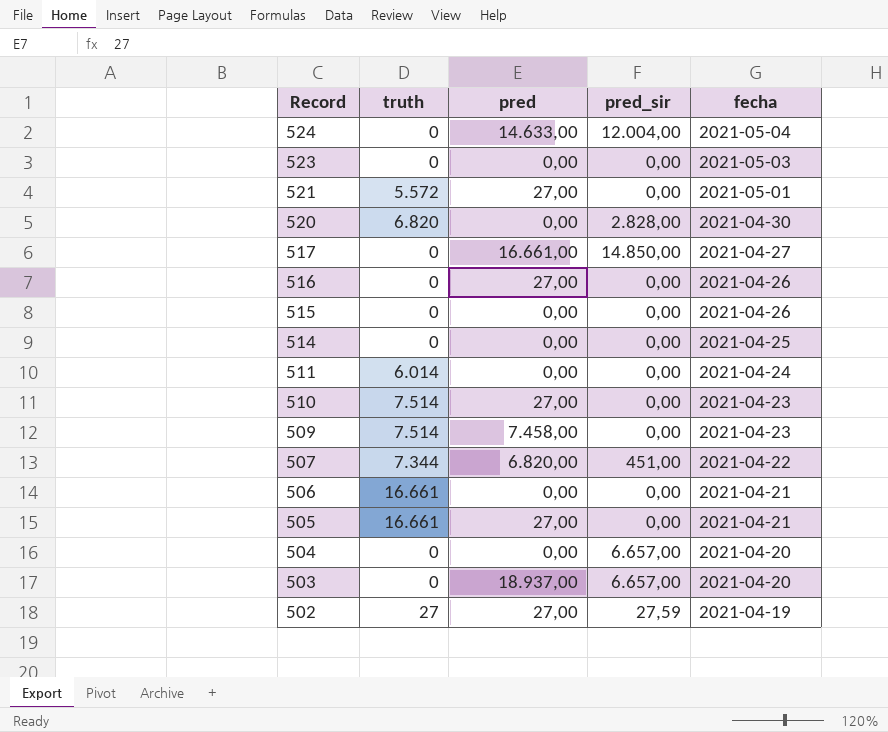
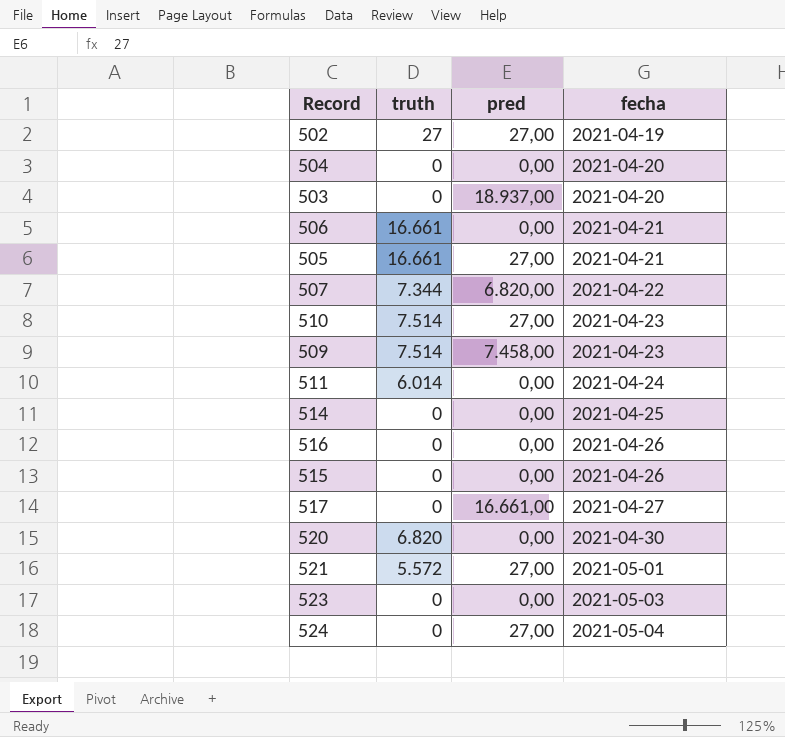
row order: Record descending -> fecha ascending
column pred_sir | position: 4 -> none
516 | pred: 27,00 -> 0,00
524 | pred: 14.633,00 -> 27,00

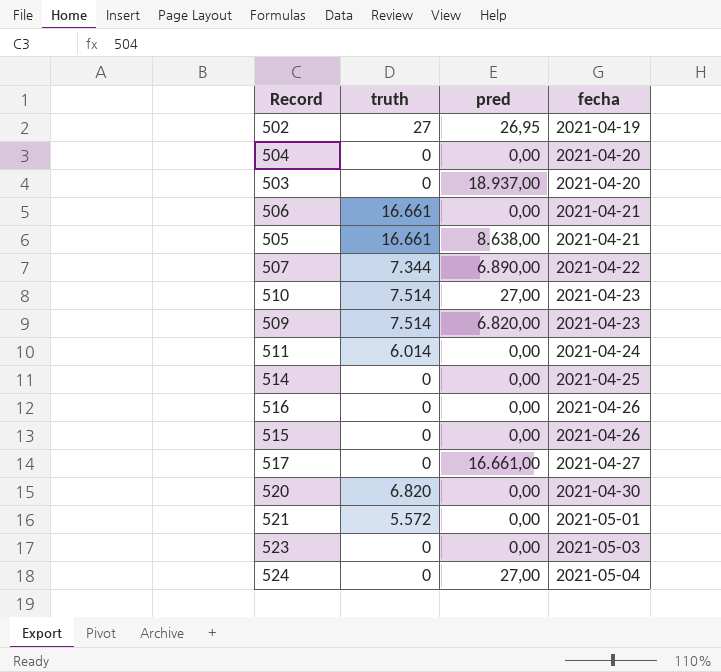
502 | pred: 27,00 -> 26,95
505 | pred: 27,00 -> 8.638,00
507 | pred: 6.820,00 -> 6.890,00
509 | pred: 7.458,00 -> 6.820,00
521 | pred: 27,00 -> 0,00

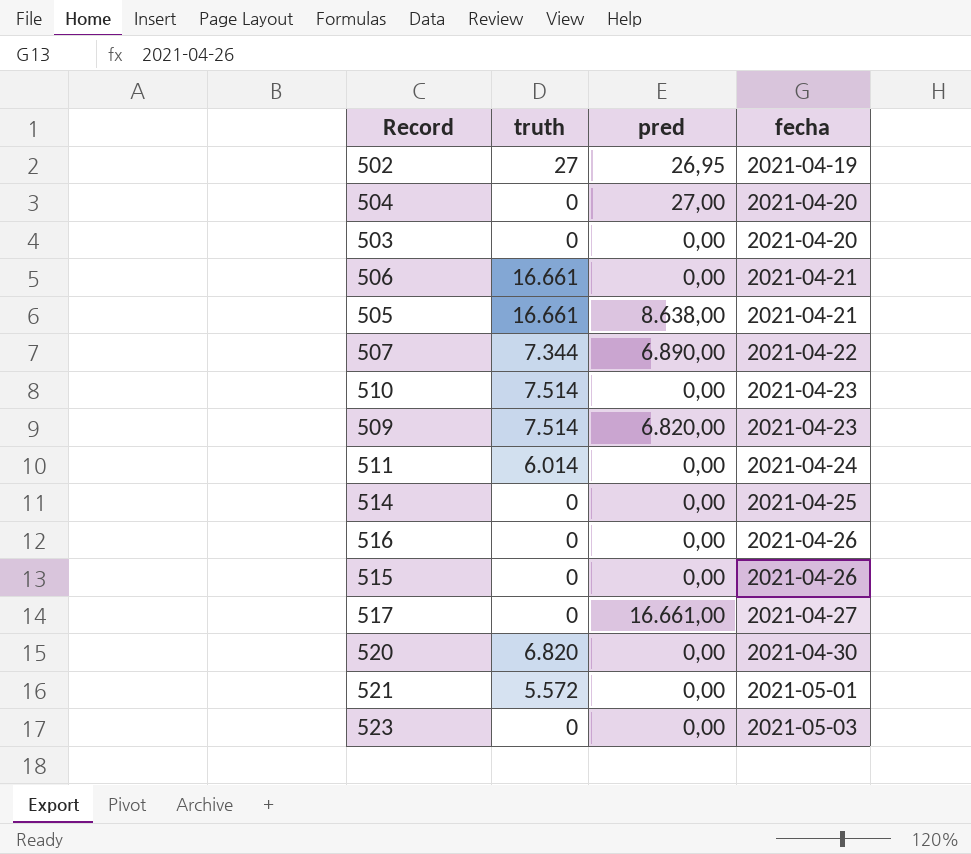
row 524: 0 | 27,00 | 2021-05-04 -> none
504 | pred: 0,00 -> 27,00
503 | pred: 18.937,00 -> 0,00
510 | pred: 27,00 -> 0,00

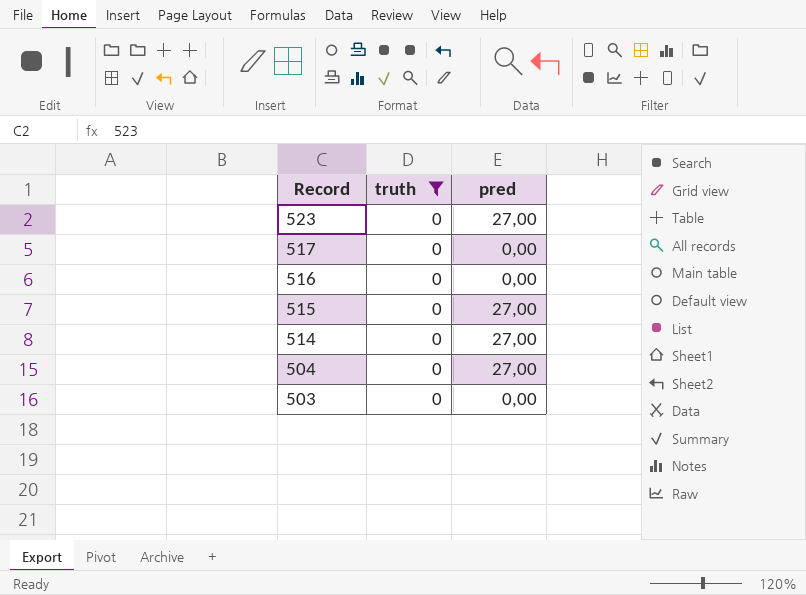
filter: none -> truth = 0
row order: fecha ascending -> Record descending
column fecha | position: 4 -> none
523 | pred: 0,00 -> 27,00
517 | pred: 16.661,00 -> 0,00
515 | pred: 0,00 -> 27,00
514 | pred: 0,00 -> 27,00

